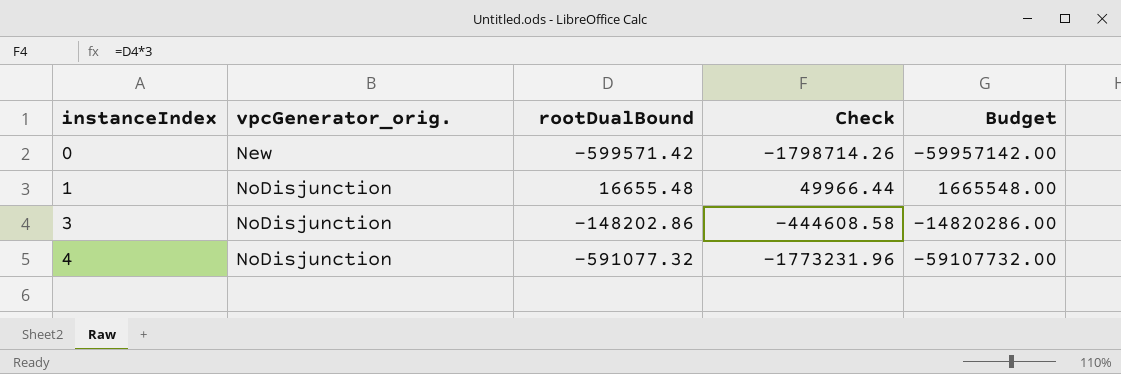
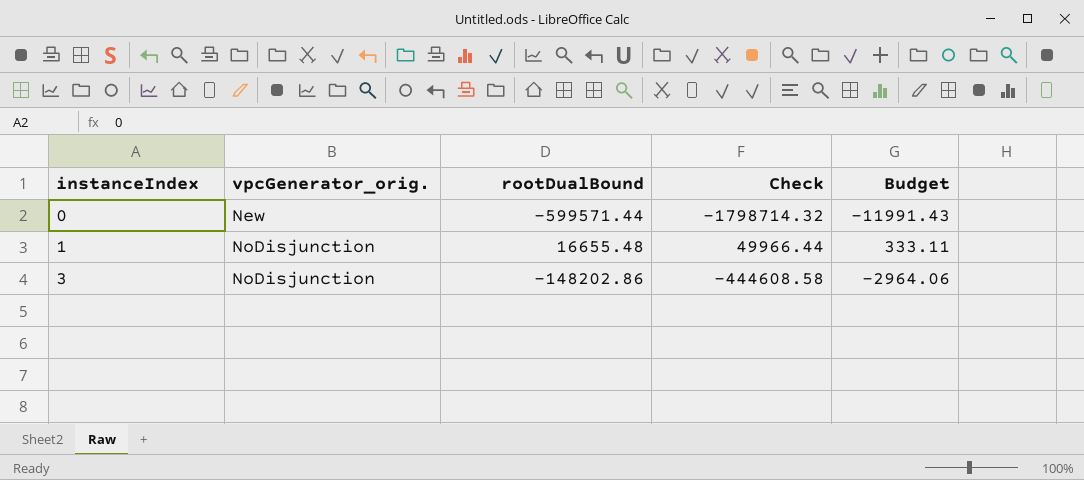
column Budget | formula: [rootDualBound] * 100 -> [rootDualBound] * 0.02
row 4: NoDisjunction | -591077.32 | -1773231.96 | -59107732.00 -> none
0 | rootDualBound: -599571.42 -> -599571.44
0 | Check: -1798714.26 -> -1798714.32

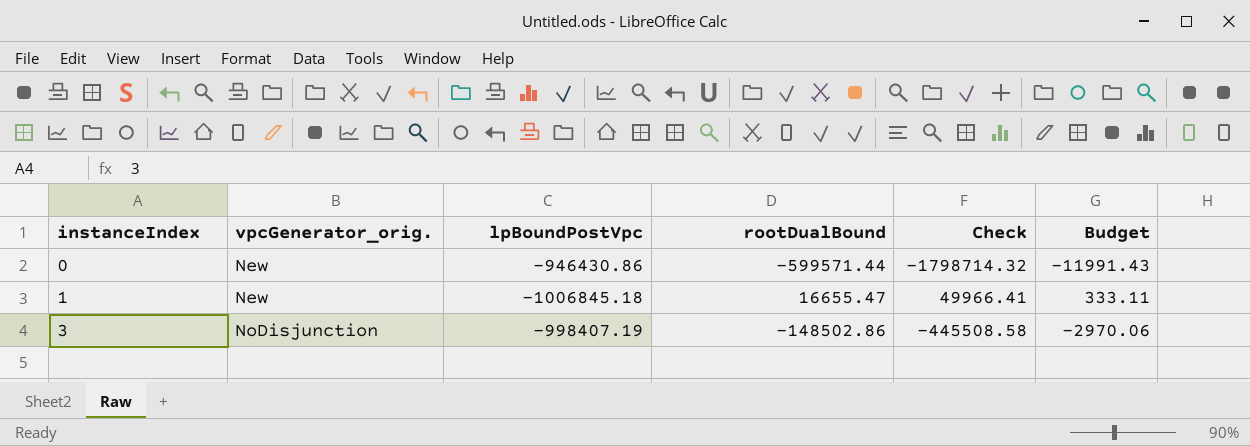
column lpBoundPostVpc | position: none -> 3
1 | vpcGenerator_orig.: NoDisjunction -> New
1 | rootDualBound: 16655.48 -> 16655.47
1 | Check: 49966.44 -> 49966.41
3 | rootDualBound: -148202.86 -> -148502.86
3 | Check: -444608.58 -> -445508.58
3 | Budget: -2964.06 -> -2970.06

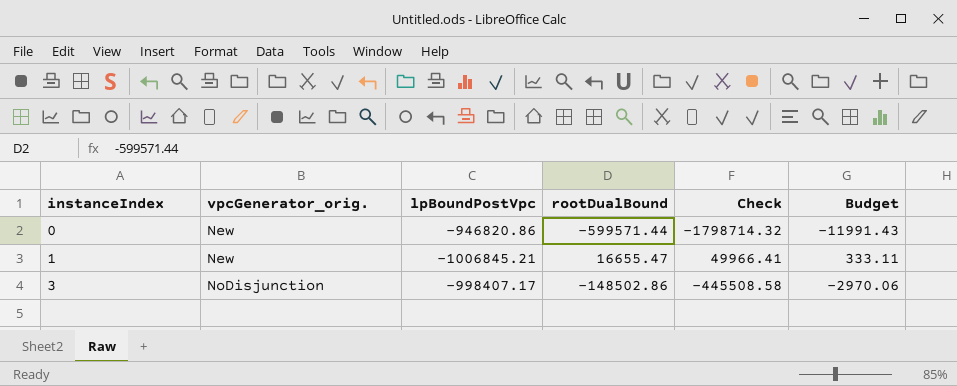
0 | lpBoundPostVpc: -946430.86 -> -946820.86
1 | lpBoundPostVpc: -1006845.18 -> -1006845.21
3 | lpBoundPostVpc: -998407.19 -> -998407.17

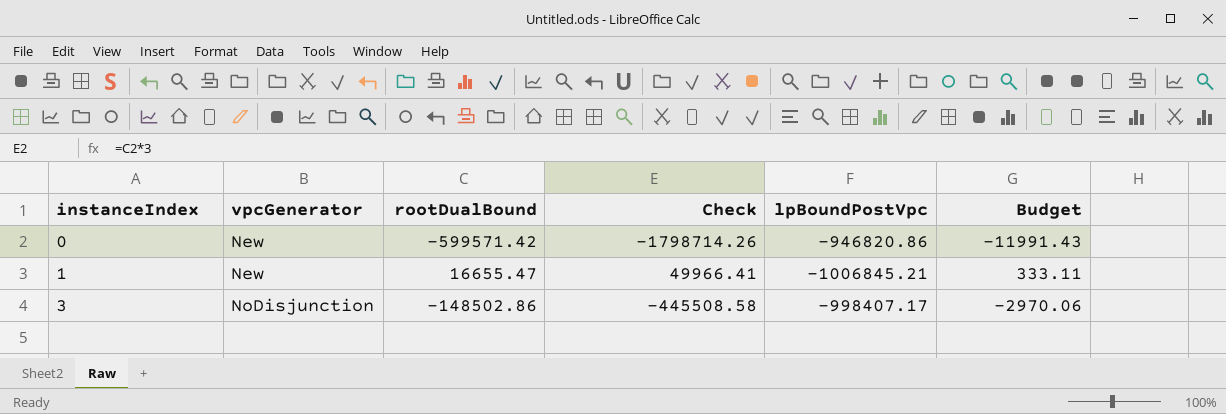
column name: vpcGenerator_orig. -> vpcGenerator
column lpBoundPostVpc | position: 3 -> 5
0 | rootDualBound: -599571.44 -> -599571.42
0 | Check: -1798714.32 -> -1798714.26

